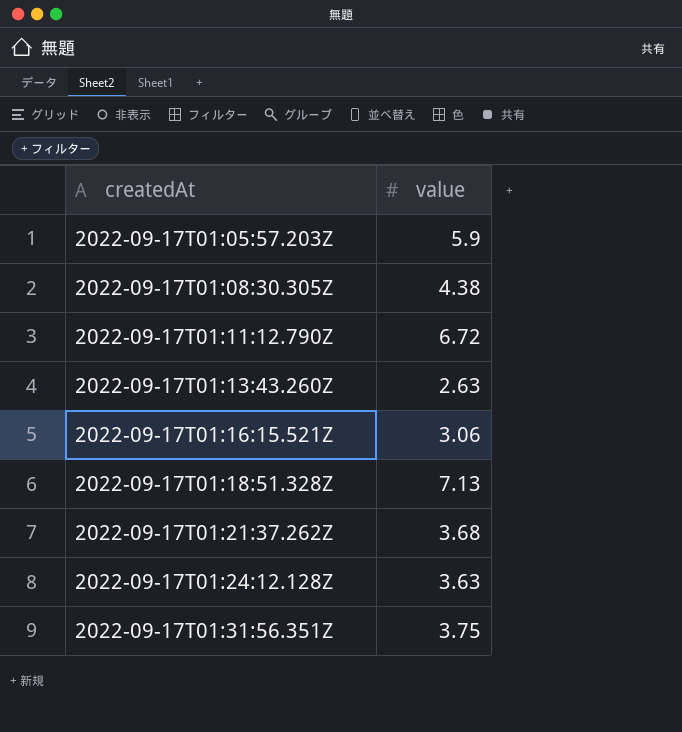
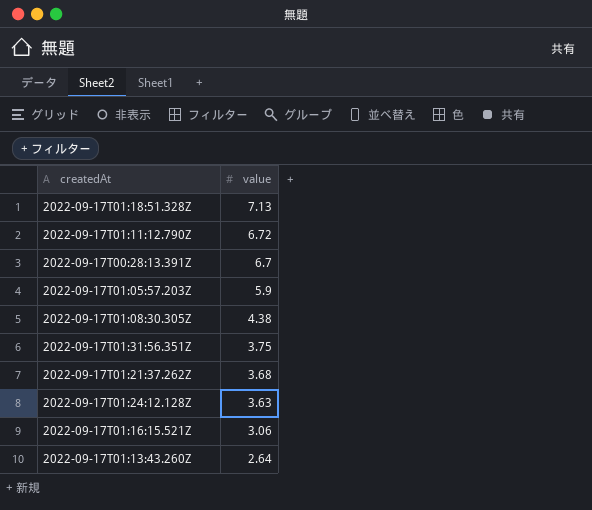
row order: createdAt ascending -> value descending
row 2022-09-17T00:28:13.391Z: none -> 6.7
2022-09-17T01:13:43.260Z | value: 2.63 -> 2.64

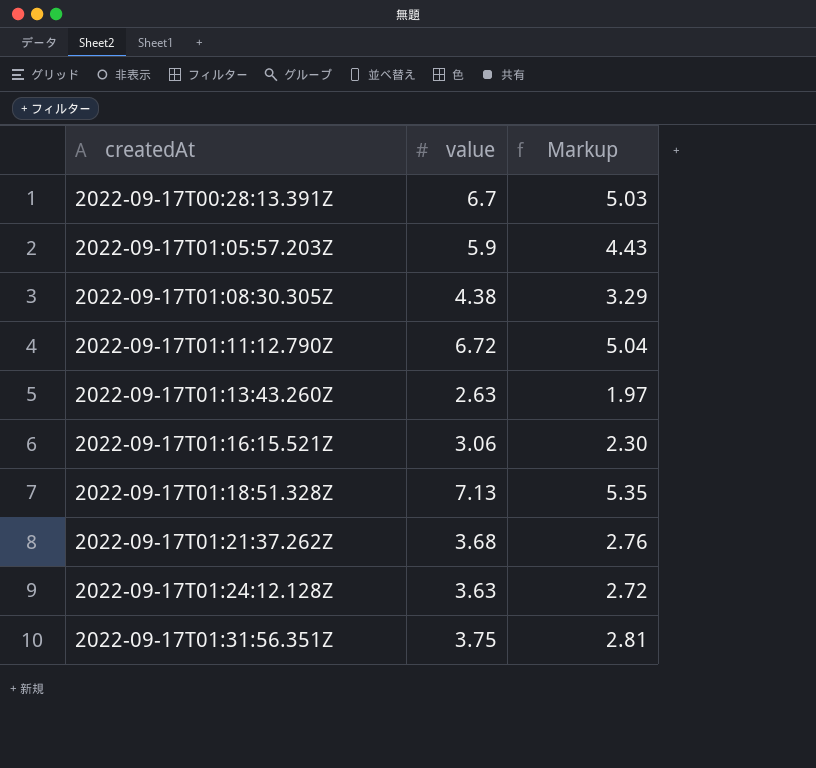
row order: value descending -> createdAt ascending
column Markup | formula: none -> [value] * 0.75
2022-09-17T01:13:43.260Z | value: 2.64 -> 2.63

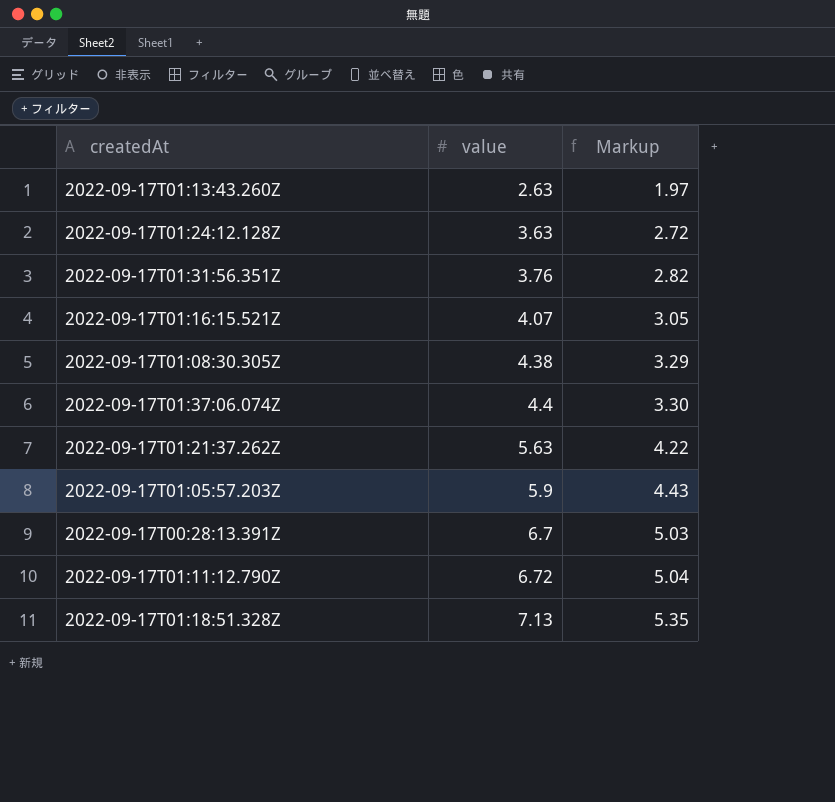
row order: createdAt ascending -> value ascending
2022-09-17T01:31:56.351Z | value: 3.75 -> 3.76
2022-09-17T01:31:56.351Z | Markup: 2.81 -> 2.82
2022-09-17T01:16:15.521Z | value: 3.06 -> 4.07
2022-09-17T01:16:15.521Z | Markup: 2.30 -> 3.05
row 2022-09-17T01:37:06.074Z: none -> 4.4 | 3.30
2022-09-17T01:21:37.262Z | value: 3.68 -> 5.63
2022-09-17T01:21:37.262Z | Markup: 2.76 -> 4.22

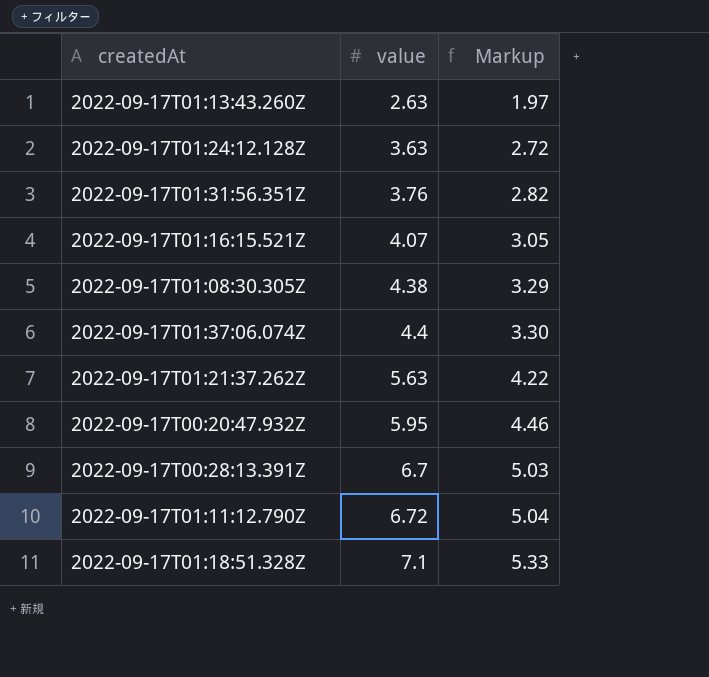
row 2022-09-17T01:05:57.203Z: 5.9 | 4.43 -> none
row 2022-09-17T00:20:47.932Z: none -> 5.95 | 4.46
2022-09-17T01:18:51.328Z | value: 7.13 -> 7.1
2022-09-17T01:18:51.328Z | Markup: 5.35 -> 5.33

